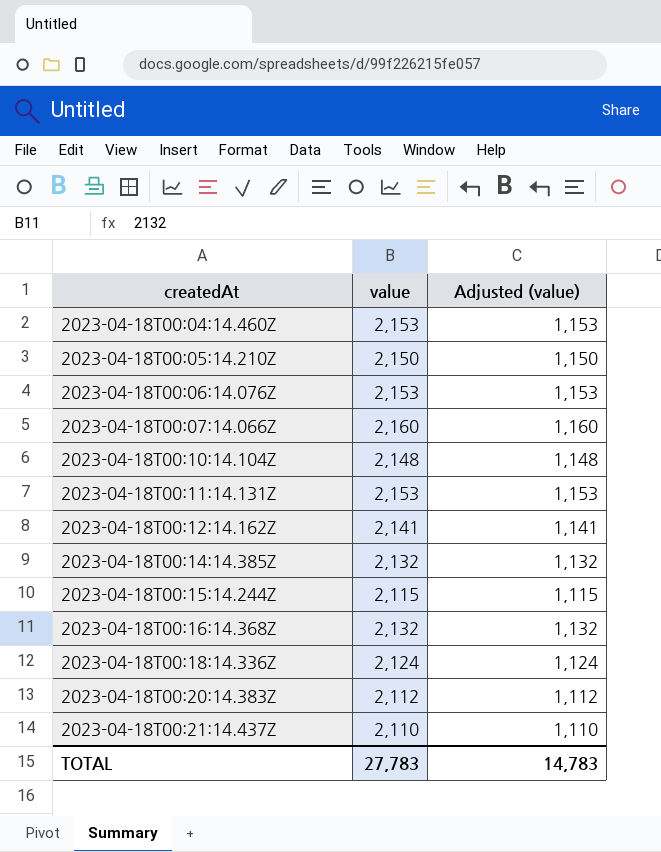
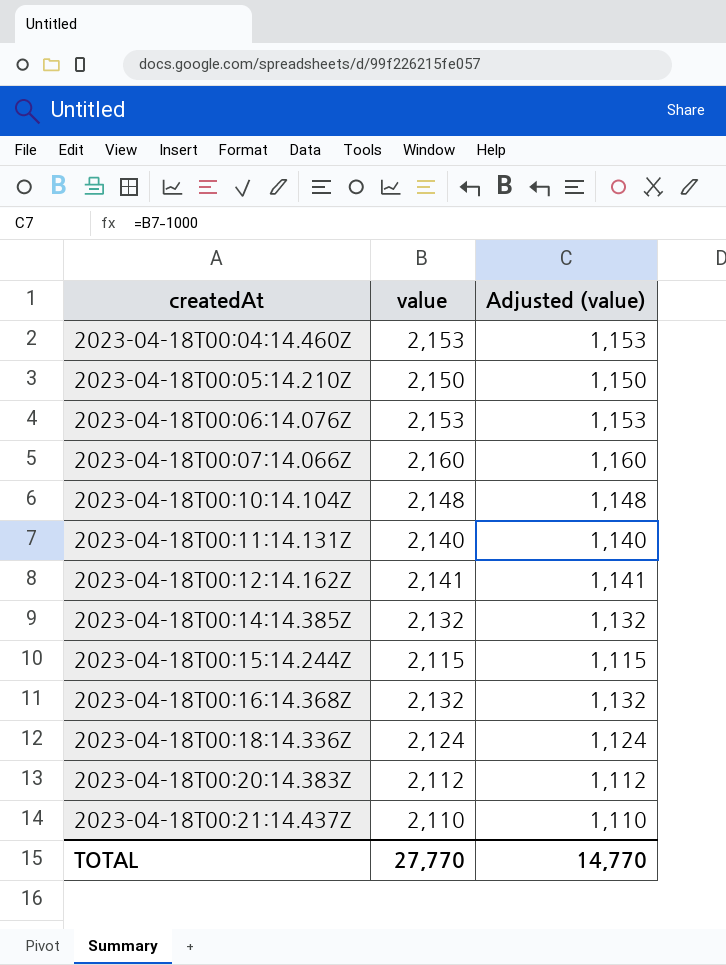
2023-04-18T00:11:14.131Z | value: 2,153 -> 2,140
2023-04-18T00:11:14.131Z | Adjusted (value): 1,153 -> 1,140
TOTAL | value: 27,783 -> 27,770
TOTAL | Adjusted (value): 14,783 -> 14,770

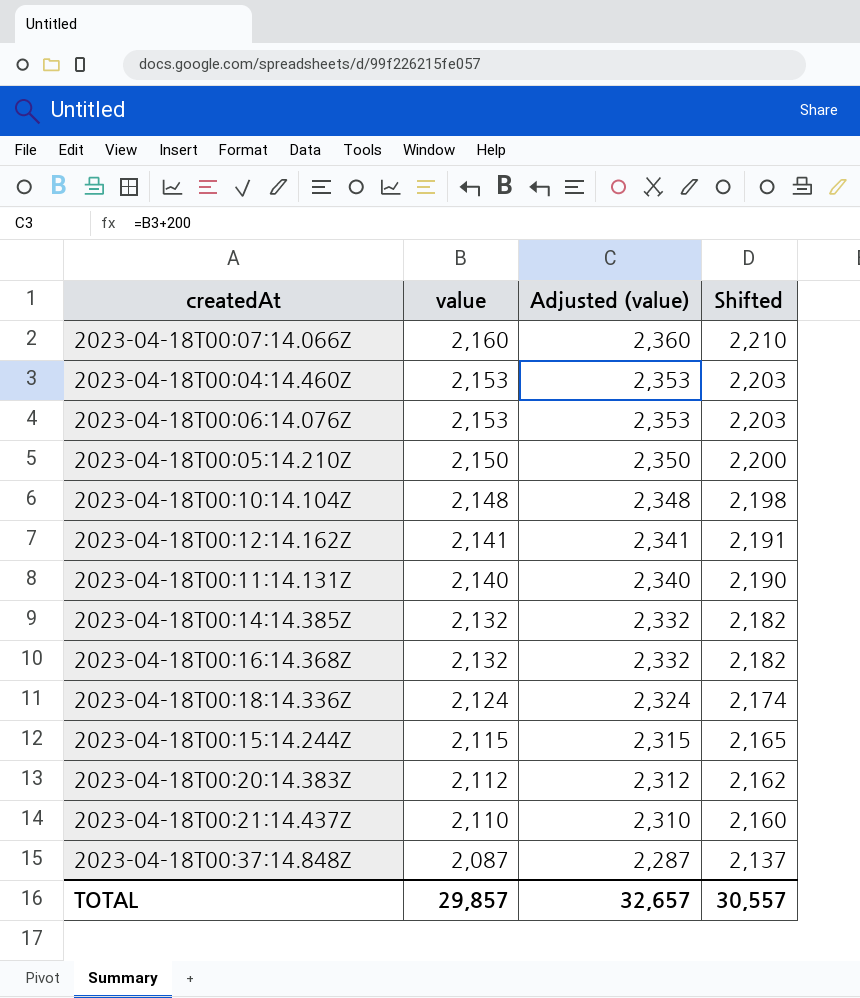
row order: createdAt ascending -> value descending
column Adjusted (value) | formula: [value] - 1000 -> [value] + 200
column Shifted | formula: none -> [value] + 50
row 2023-04-18T00:37:14.848Z: none -> 2,087 | 2,287 | 2,137
TOTAL | value: 27,770 -> 29,857
TOTAL | Adjusted (value): 14,770 -> 32,657

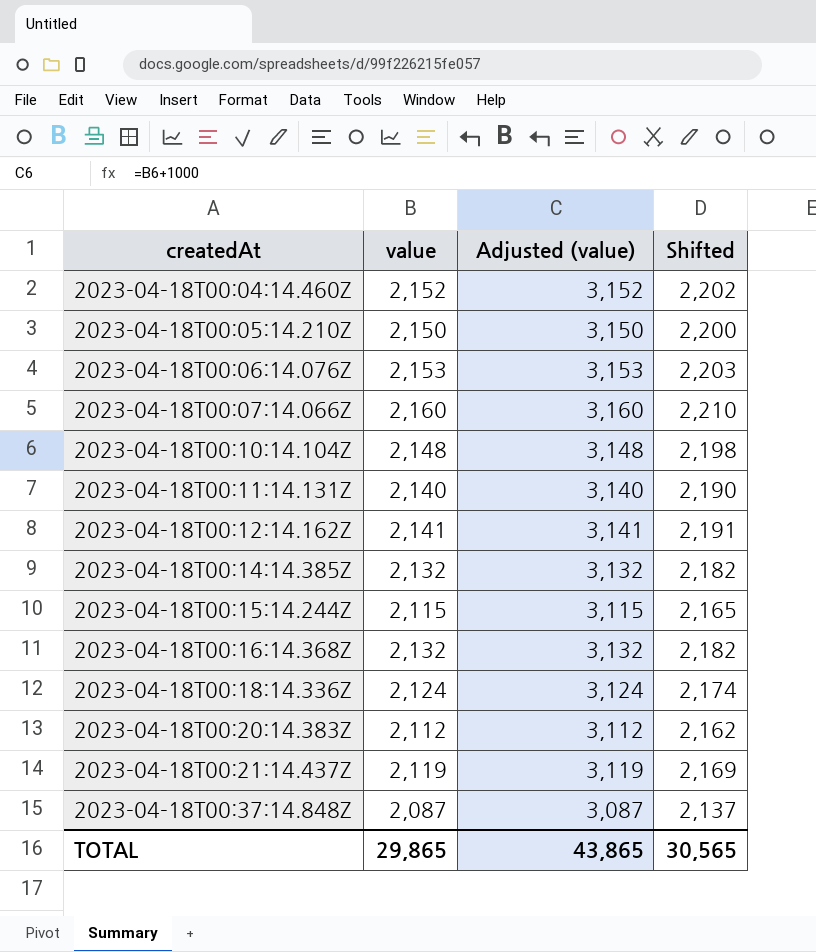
row order: value descending -> createdAt ascending
column Adjusted (value) | formula: [value] + 200 -> [value] + 1000
2023-04-18T00:04:14.460Z | value: 2,153 -> 2,152
2023-04-18T00:04:14.460Z | Shifted: 2,203 -> 2,202
2023-04-18T00:21:14.437Z | value: 2,110 -> 2,119
2023-04-18T00:21:14.437Z | Shifted: 2,160 -> 2,169
TOTAL | value: 29,857 -> 29,865
TOTAL | Adjusted (value): 32,657 -> 43,865
TOTAL | Shifted: 30,557 -> 30,565

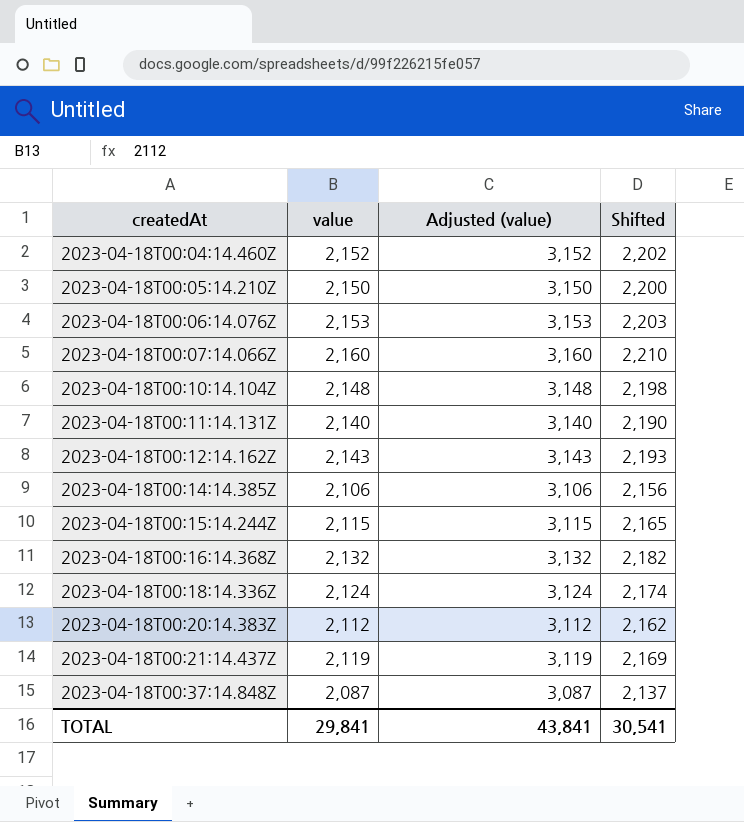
2023-04-18T00:12:14.162Z | value: 2,141 -> 2,143
2023-04-18T00:12:14.162Z | Adjusted (value): 3,141 -> 3,143
2023-04-18T00:12:14.162Z | Shifted: 2,191 -> 2,193
2023-04-18T00:14:14.385Z | value: 2,132 -> 2,106
2023-04-18T00:14:14.385Z | Adjusted (value): 3,132 -> 3,106
2023-04-18T00:14:14.385Z | Shifted: 2,182 -> 2,156
TOTAL | value: 29,865 -> 29,841
TOTAL | Adjusted (value): 43,865 -> 43,841
TOTAL | Shifted: 30,565 -> 30,541

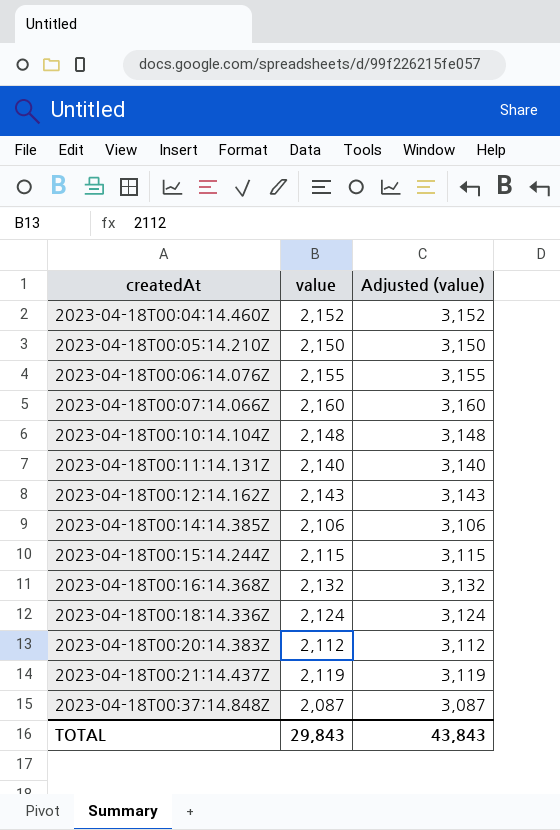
column Shifted | formula: [value] + 50 -> none
2023-04-18T00:06:14.076Z | value: 2,153 -> 2,155
2023-04-18T00:06:14.076Z | Adjusted (value): 3,153 -> 3,155
TOTAL | value: 29,841 -> 29,843
TOTAL | Adjusted (value): 43,841 -> 43,843

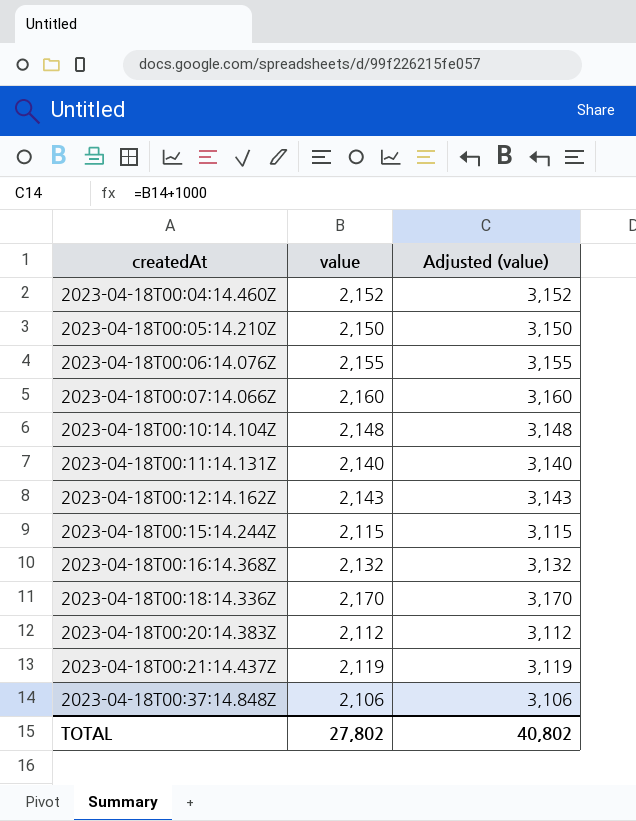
row 2023-04-18T00:14:14.385Z: 2,106 | 3,106 -> none
2023-04-18T00:18:14.336Z | value: 2,124 -> 2,170
2023-04-18T00:18:14.336Z | Adjusted (value): 3,124 -> 3,170
2023-04-18T00:37:14.848Z | value: 2,087 -> 2,106
2023-04-18T00:37:14.848Z | Adjusted (value): 3,087 -> 3,106
TOTAL | value: 29,843 -> 27,802
TOTAL | Adjusted (value): 43,843 -> 40,802

